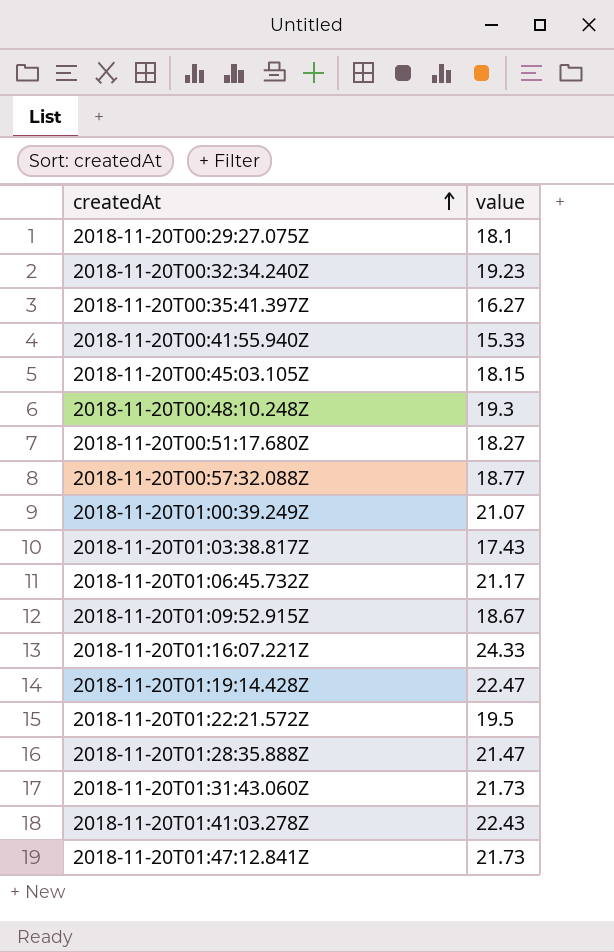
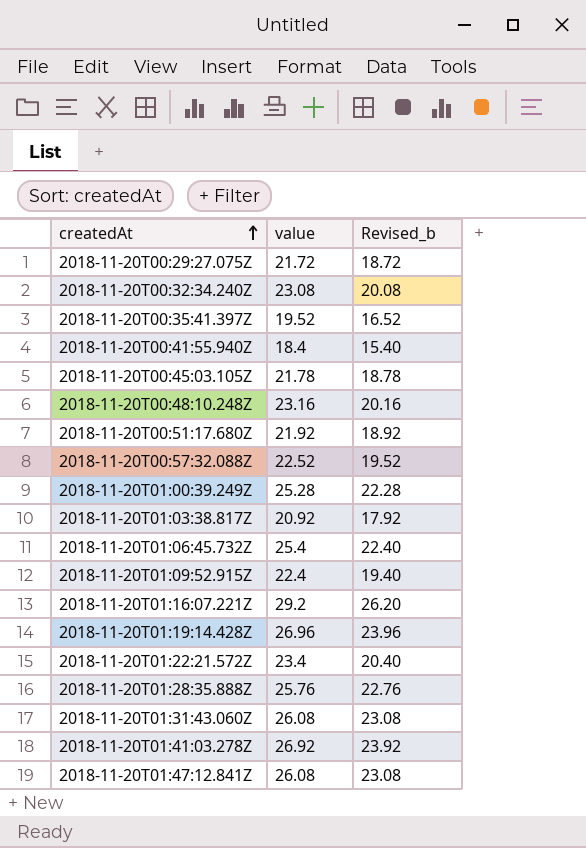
column Revised_b | formula: none -> [value] - 3
2018-11-20T00:29:27.075Z | value: 18.1 -> 21.72
2018-11-20T00:32:34.240Z | value: 19.23 -> 23.08
2018-11-20T00:35:41.397Z | value: 16.27 -> 19.52
2018-11-20T00:41:55.940Z | value: 15.33 -> 18.4
2018-11-20T00:45:03.105Z | value: 18.15 -> 21.78
2018-11-20T00:48:10.248Z | value: 19.3 -> 23.16
2018-11-20T00:51:17.680Z | value: 18.27 -> 21.92
2018-11-20T00:57:32.088Z | value: 18.77 -> 22.52
2018-11-20T01:00:39.249Z | value: 21.07 -> 25.28
2018-11-20T01:03:38.817Z | value: 17.43 -> 20.92
2018-11-20T01:06:45.732Z | value: 21.17 -> 25.4
2018-11-20T01:09:52.915Z | value: 18.67 -> 22.4
2018-11-20T01:16:07.221Z | value: 24.33 -> 29.2
2018-11-20T01:19:14.428Z | value: 22.47 -> 26.96
2018-11-20T01:22:21.572Z | value: 19.5 -> 23.4
2018-11-20T01:28:35.888Z | value: 21.47 -> 25.76
2018-11-20T01:31:43.060Z | value: 21.73 -> 26.08
2018-11-20T01:41:03.278Z | value: 22.43 -> 26.92
2018-11-20T01:47:12.841Z | value: 21.73 -> 26.08

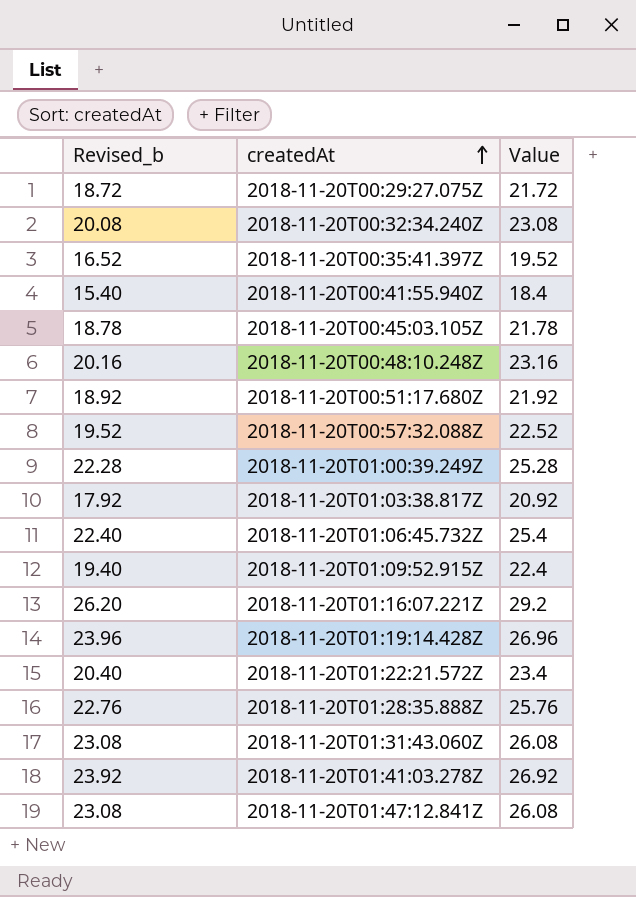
column Revised_b | position: 3 -> 1
column name: value -> Value

